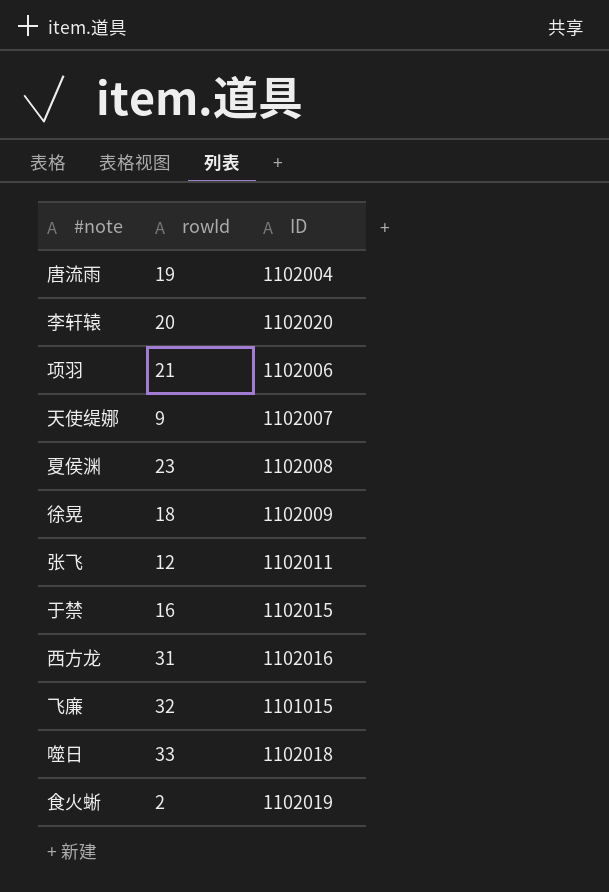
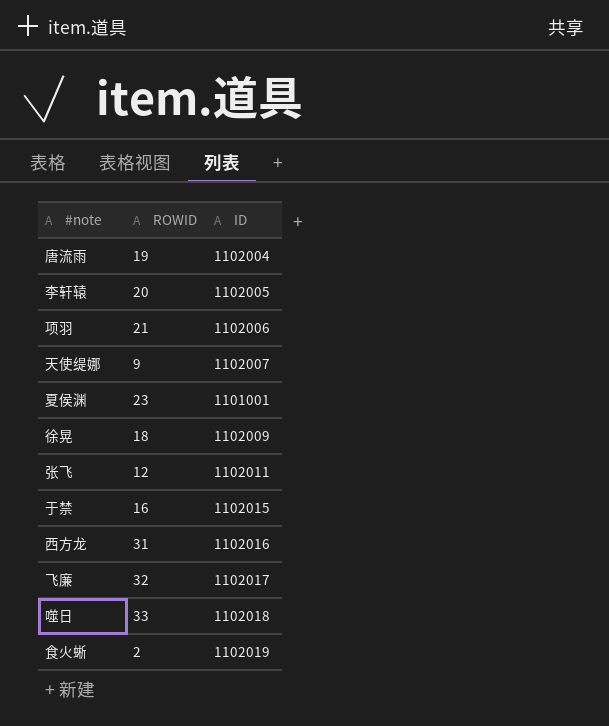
column name: rowId -> ROWID
李轩辕 | ID: 1102020 -> 1102005
夏侯渊 | ID: 1102008 -> 1101001
飞廉 | ID: 1101015 -> 1102017

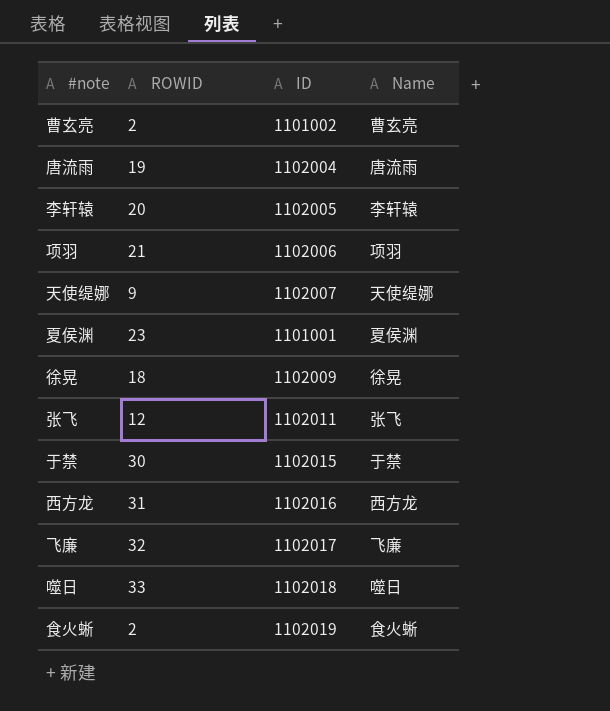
column Name | position: none -> 4
row 曹玄亮: none -> 2 | 1101002 | 曹玄亮
于禁 | ROWID: 16 -> 30

